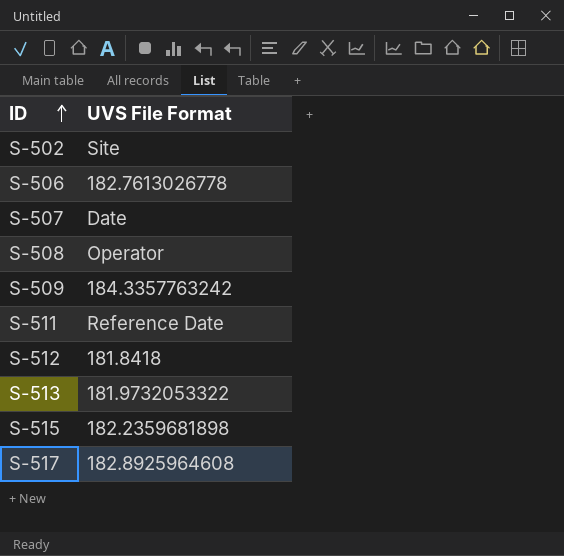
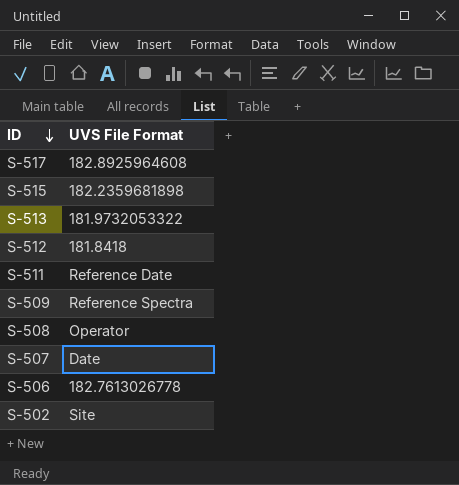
row order: ID ascending -> ID descending
S-509 | UVS File Format: 184.3357763242 -> Reference Spectra

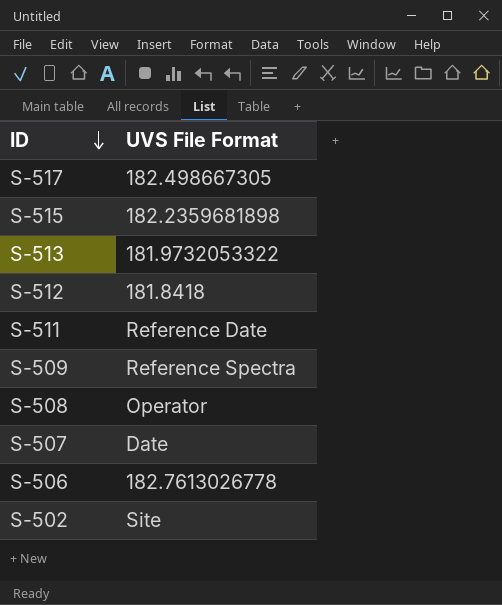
S-517 | UVS File Format: 182.8925964608 -> 182.498667305

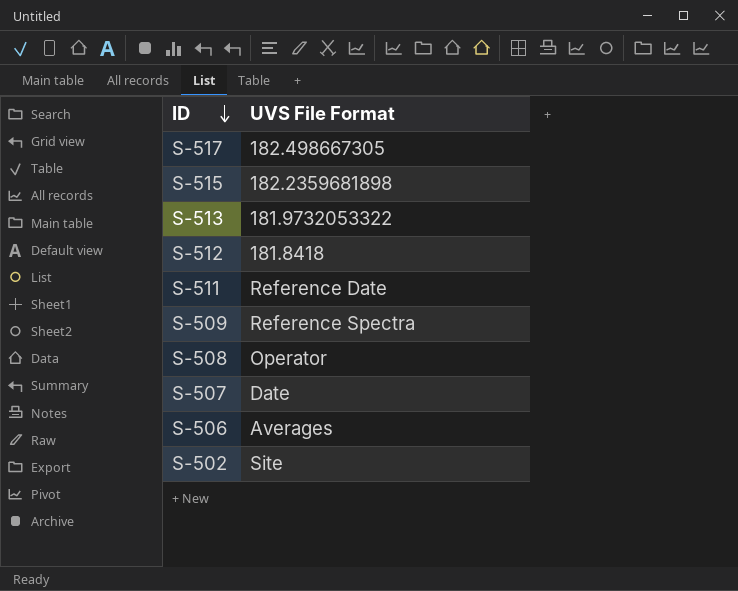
S-506 | UVS File Format: 182.7613026778 -> Averages

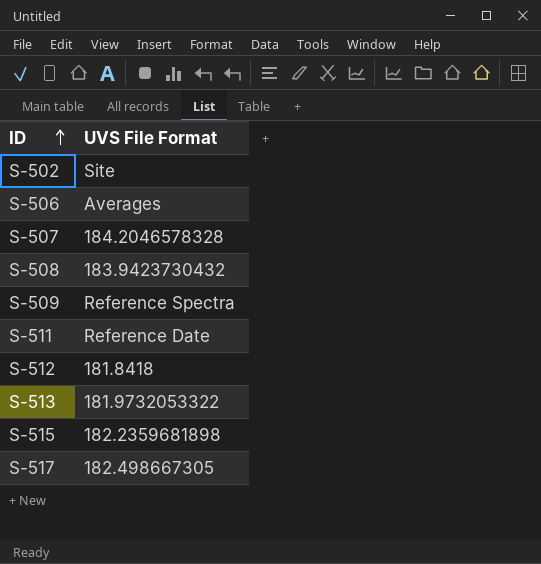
row order: ID descending -> ID ascending
S-507 | UVS File Format: Date -> 184.2046578328
S-508 | UVS File Format: Operator -> 183.9423730432

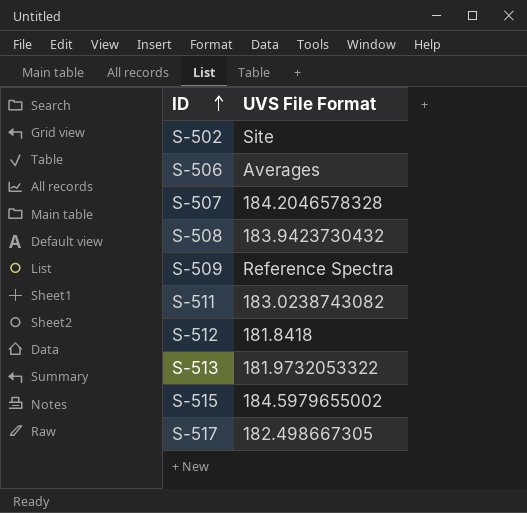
S-511 | UVS File Format: Reference Date -> 183.0238743082
S-515 | UVS File Format: 182.2359681898 -> 184.5979655002

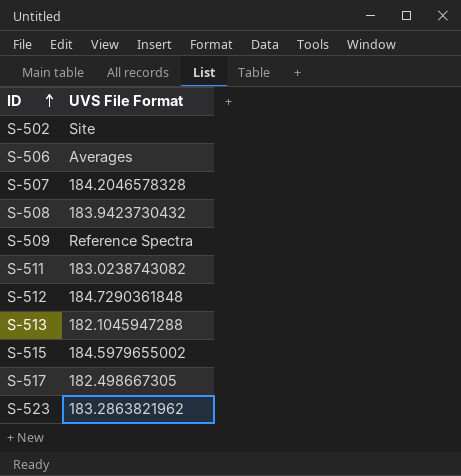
S-512 | UVS File Format: 181.8418 -> 184.7290361848
S-513 | UVS File Format: 181.9732053322 -> 182.1045947288
row S-523: none -> 183.2863821962

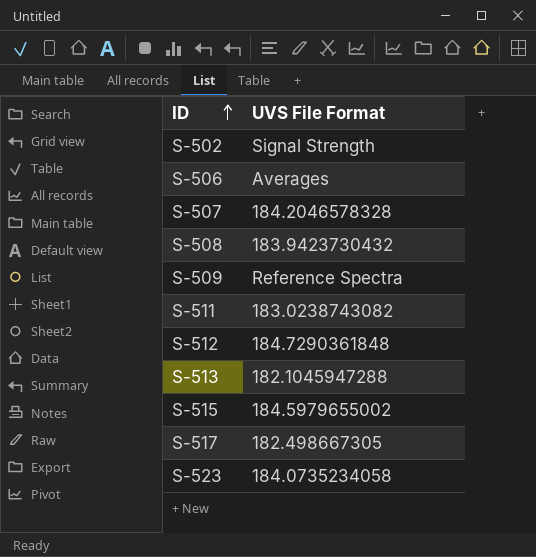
S-502 | UVS File Format: Site -> Signal Strength
S-523 | UVS File Format: 183.2863821962 -> 184.0735234058

